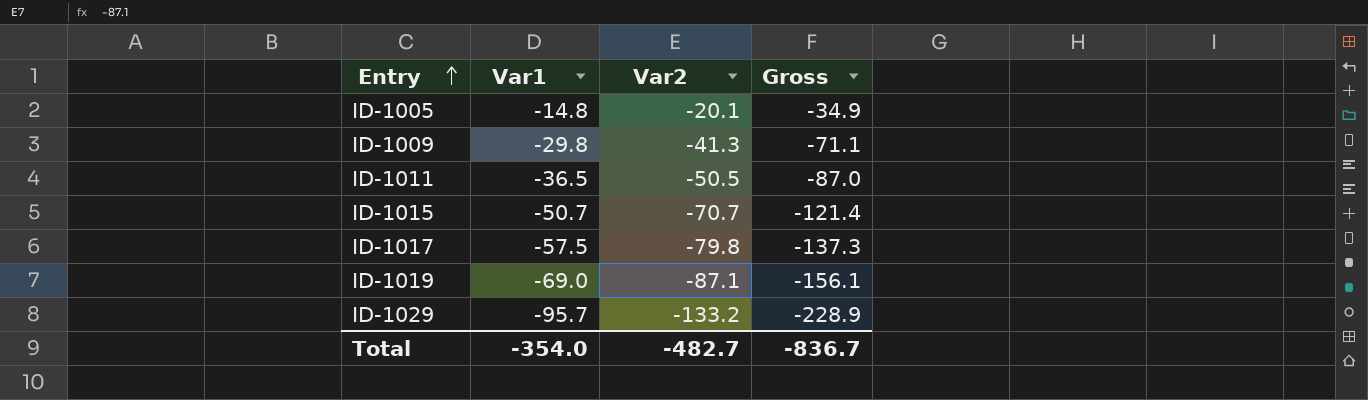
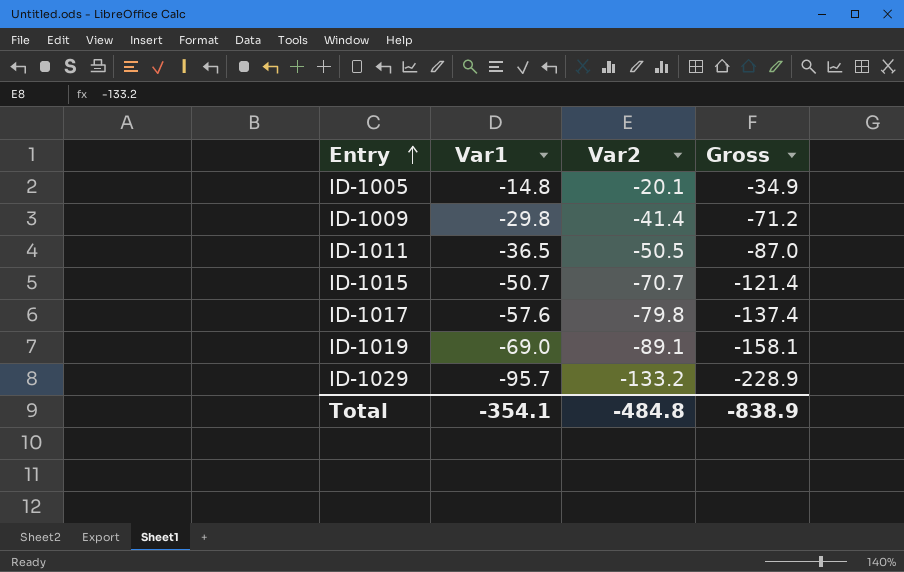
ID-1009 | Var2: -41.3 -> -41.4
ID-1009 | Gross: -71.1 -> -71.2
ID-1017 | Var1: -57.5 -> -57.6
ID-1017 | Gross: -137.3 -> -137.4
ID-1019 | Var2: -87.1 -> -89.1
ID-1019 | Gross: -156.1 -> -158.1
Total | Var1: -354.0 -> -354.1
Total | Var2: -482.7 -> -484.8
Total | Gross: -836.7 -> -838.9

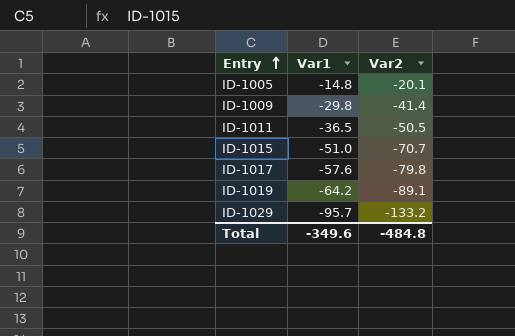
column Gross | formula: [Var1] + [Var2] -> none
ID-1015 | Var1: -50.7 -> -51.0
ID-1019 | Var1: -69.0 -> -64.2
Total | Var1: -354.1 -> -349.6

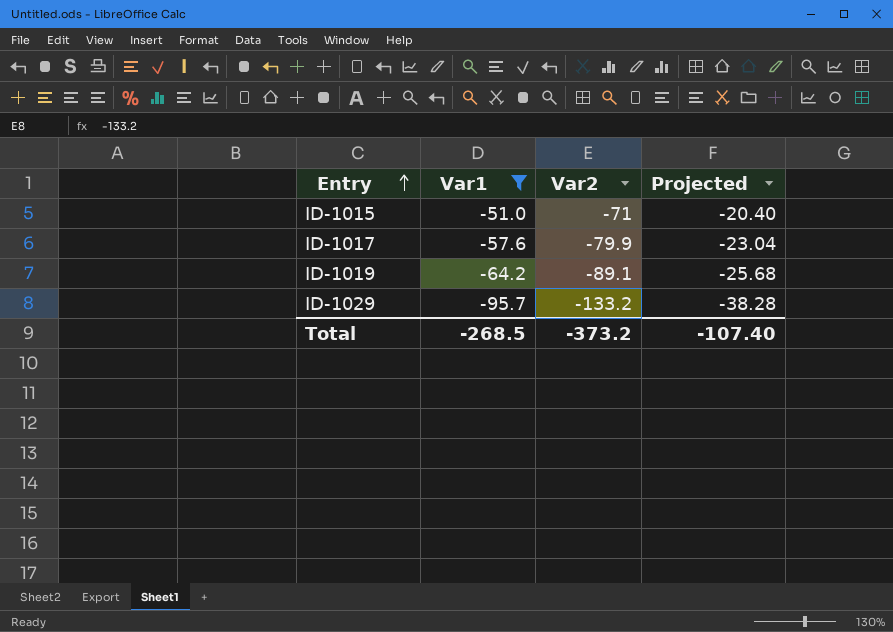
filter: none -> Var1 <= -51.0
column Projected | formula: none -> [Var1] * 0.4
ID-1015 | Var2: -70.7 -> -71
ID-1017 | Var2: -79.8 -> -79.9
Total | Var1: -349.6 -> -268.5
Total | Var2: -484.8 -> -373.2

